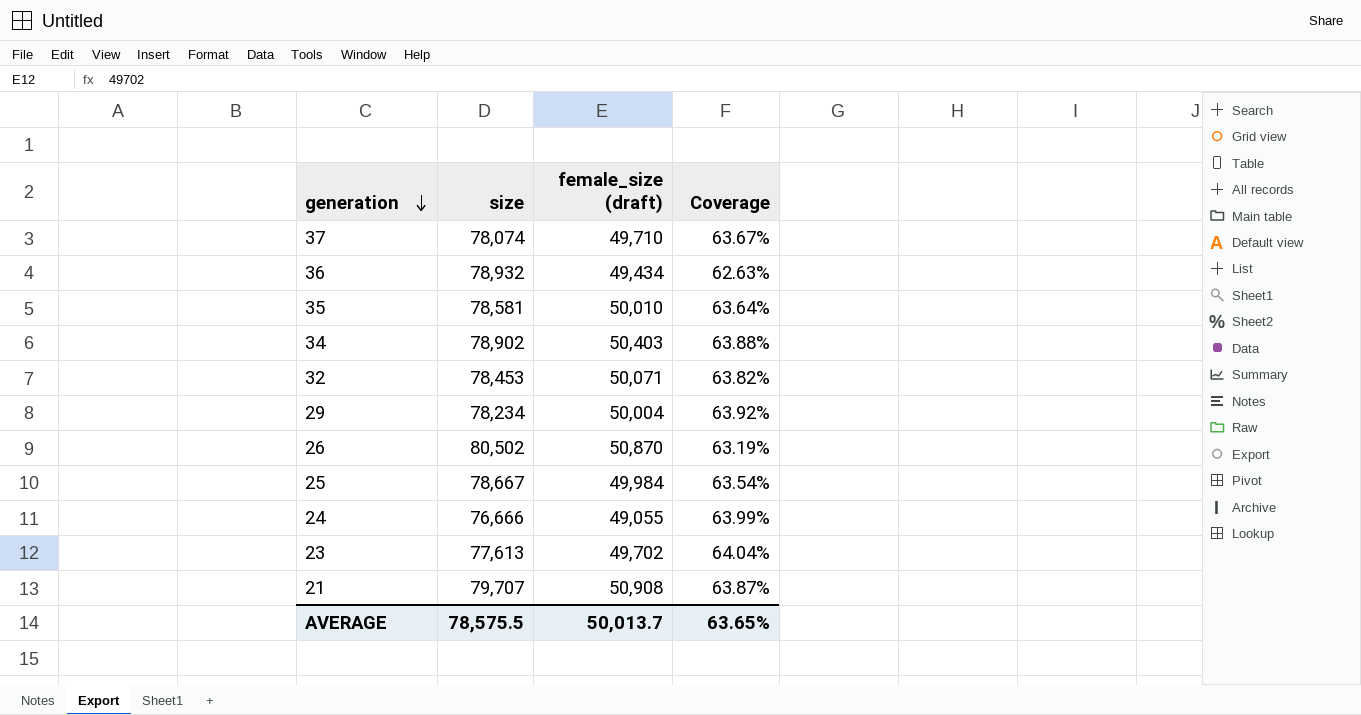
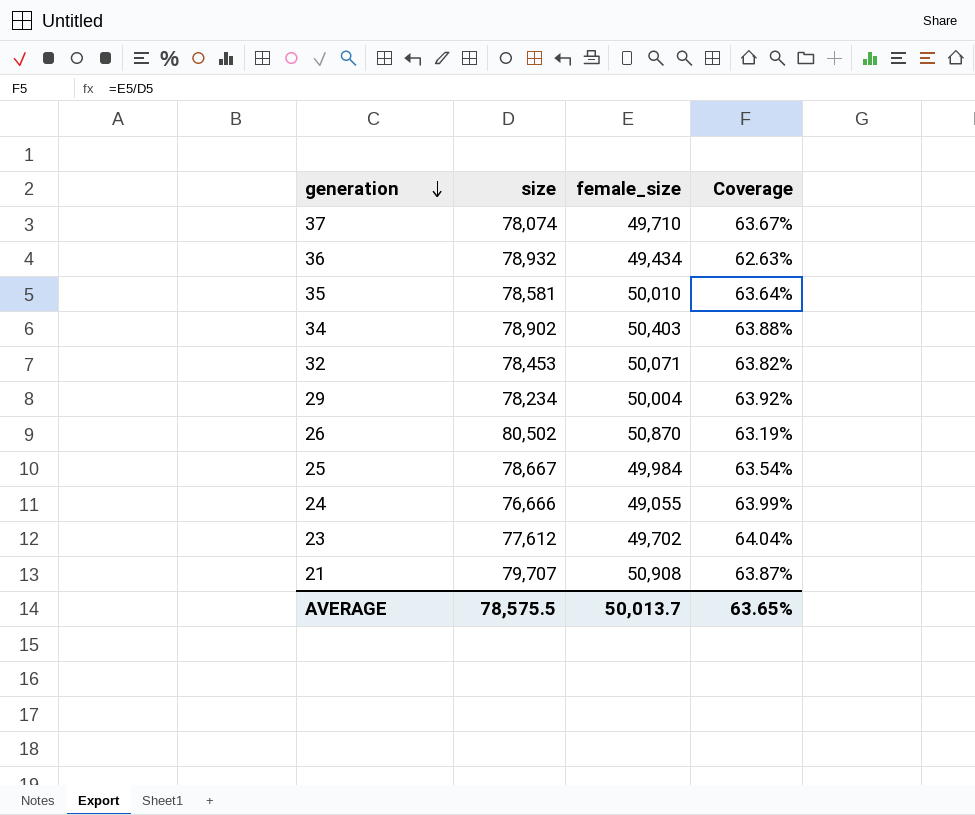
column name: female_size (draft) -> female_size
23 | size: 77,613 -> 77,612

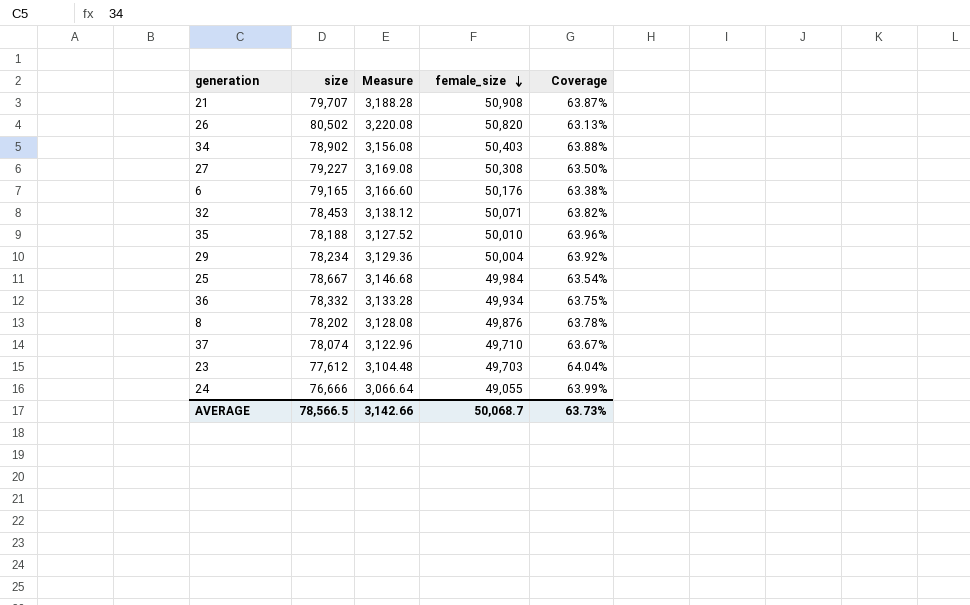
row order: generation descending -> female_size descending
column Measure | formula: none -> [size] * 0.04
26 | female_size: 50,870 -> 50,820
26 | Coverage: 63.19% -> 63.13%
row 27: none -> 79,227 | 3,169.08 | 50,308 | 63.50%
row 6: none -> 79,165 | 3,166.60 | 50,176 | 63.38%
35 | size: 78,581 -> 78,188
35 | Coverage: 63.64% -> 63.96%
36 | size: 78,932 -> 78,332
36 | female_size: 49,434 -> 49,934
36 | Coverage: 62.63% -> 63.75%
row 8: none -> 78,202 | 3,128.08 | 49,876 | 63.78%
23 | female_size: 49,702 -> 49,703
AVERAGE | size: 78,575.5 -> 78,566.5
AVERAGE | female_size: 50,013.7 -> 50,068.7
AVERAGE | Coverage: 63.65% -> 63.73%

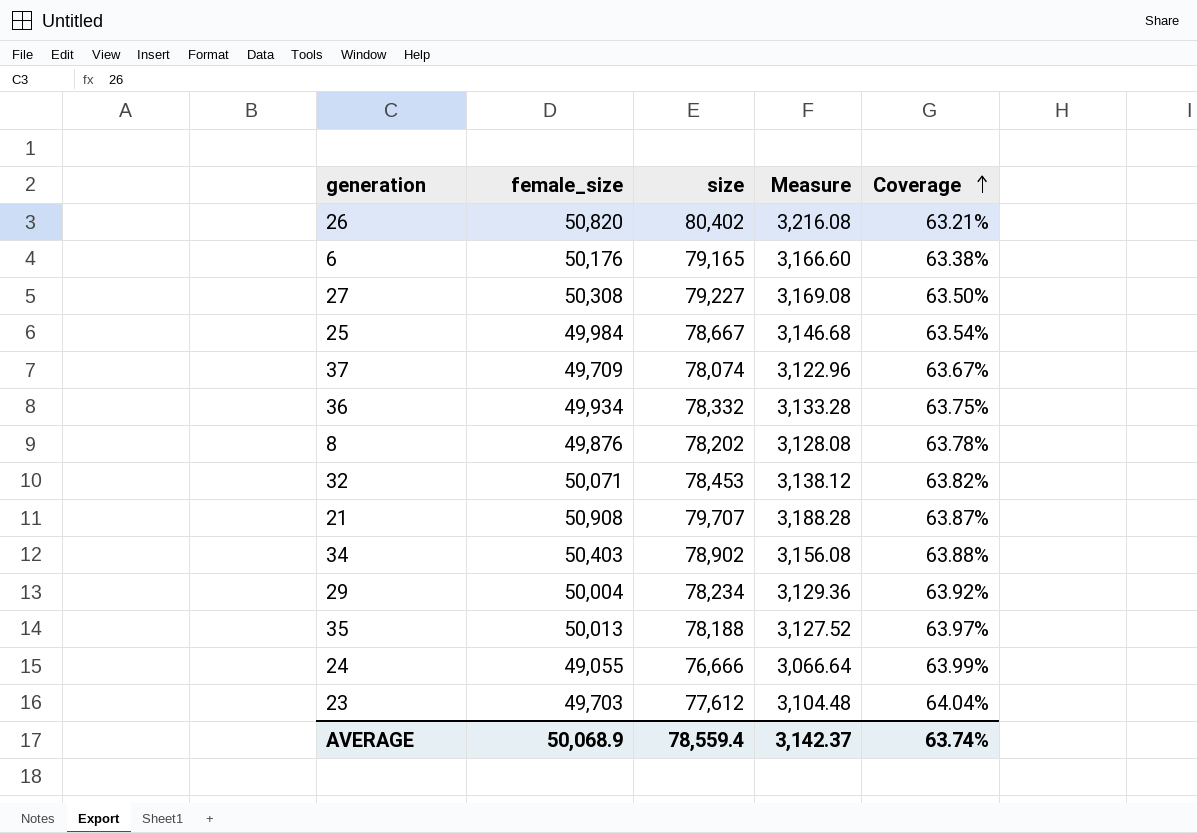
row order: female_size descending -> Coverage ascending
column female_size | position: 4 -> 2
26 | size: 80,502 -> 80,402
26 | Measure: 3,220.08 -> 3,216.08
26 | Coverage: 63.13% -> 63.21%
37 | female_size: 49,710 -> 49,709
35 | female_size: 50,010 -> 50,013
35 | Coverage: 63.96% -> 63.97%
AVERAGE | female_size: 50,068.7 -> 50,068.9
AVERAGE | size: 78,566.5 -> 78,559.4
AVERAGE | Measure: 3,142.66 -> 3,142.37
AVERAGE | Coverage: 63.73% -> 63.74%

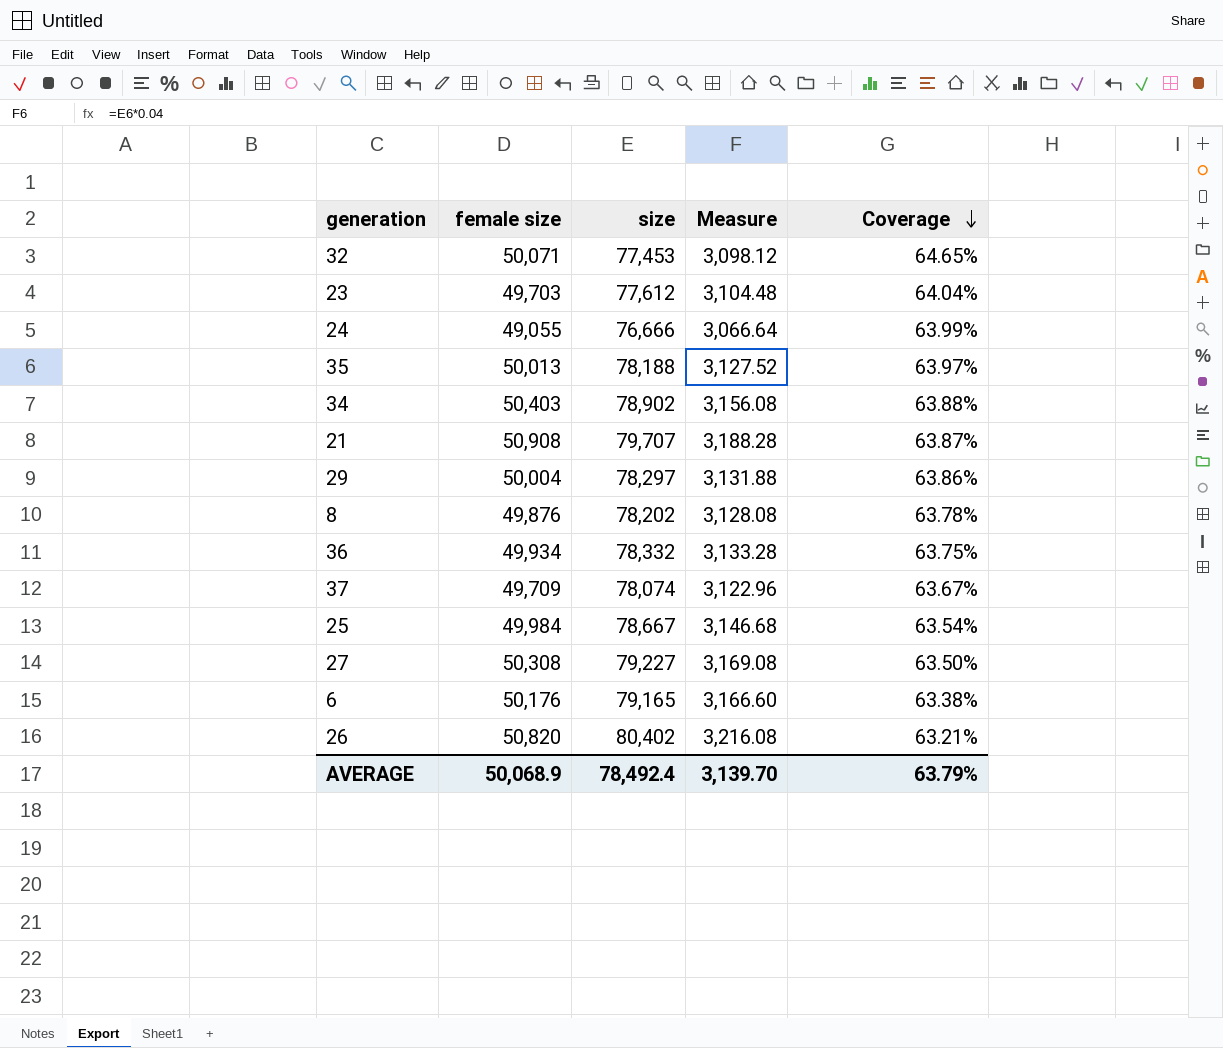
row order: Coverage ascending -> Coverage descending
column name: female_size -> female size
32 | size: 78,453 -> 77,453
32 | Measure: 3,138.12 -> 3,098.12
32 | Coverage: 63.82% -> 64.65%
29 | size: 78,234 -> 78,297
29 | Measure: 3,129.36 -> 3,131.88
29 | Coverage: 63.92% -> 63.86%
AVERAGE | size: 78,559.4 -> 78,492.4
AVERAGE | Measure: 3,142.37 -> 3,139.70
AVERAGE | Coverage: 63.74% -> 63.79%

